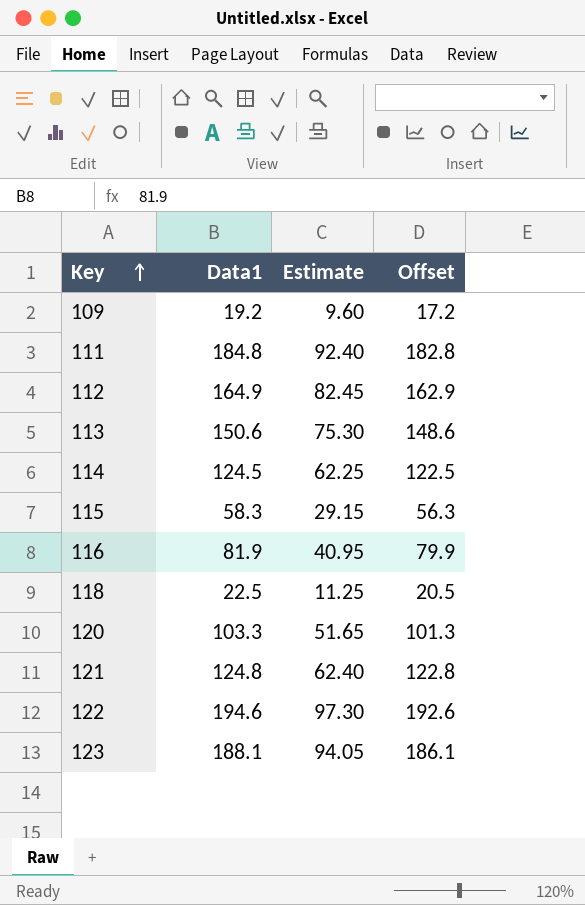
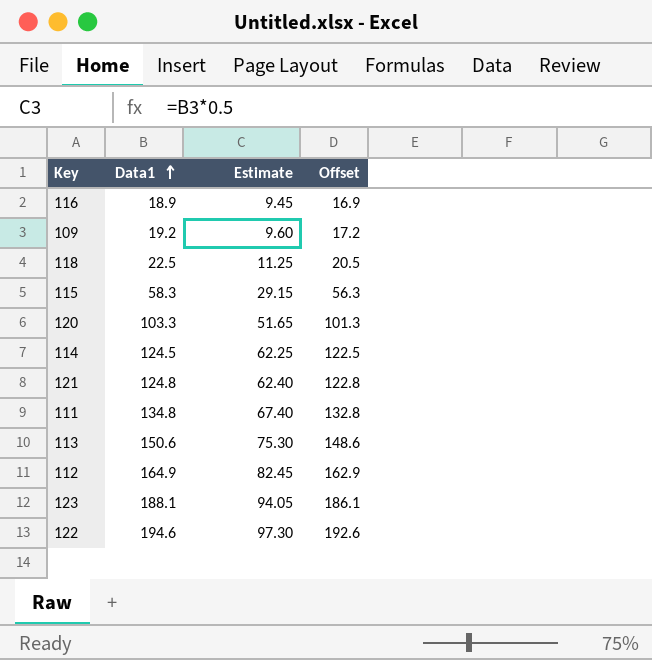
row order: Key ascending -> Data1 ascending
116 | Data1: 81.9 -> 18.9
116 | Estimate: 40.95 -> 9.45
116 | Offset: 79.9 -> 16.9
111 | Data1: 184.8 -> 134.8
111 | Estimate: 92.40 -> 67.40
111 | Offset: 182.8 -> 132.8

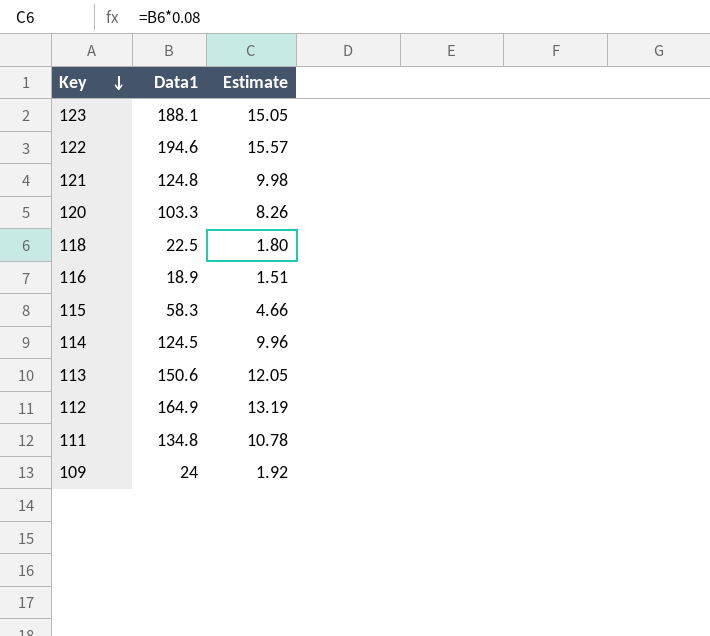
row order: Data1 ascending -> Key descending
column Offset | formula: [Data1] - 2 -> none
column Estimate | formula: [Data1] * 0.5 -> [Data1] * 0.08
109 | Data1: 19.2 -> 24

